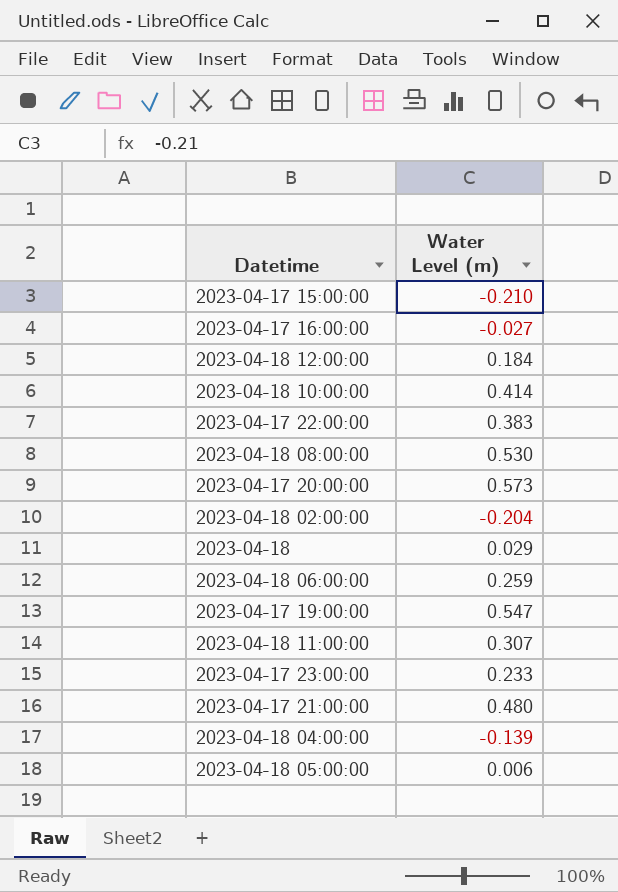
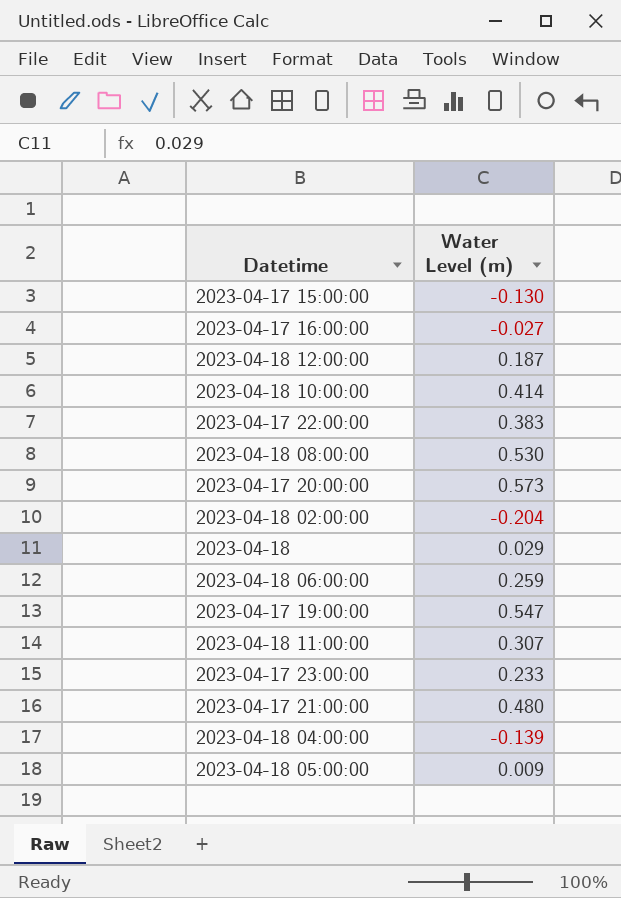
2023-04-17 15:00:00 | Water Level (m): -0.210 -> -0.130
2023-04-18 12:00:00 | Water Level (m): 0.184 -> 0.187
2023-04-18 05:00:00 | Water Level (m): 0.006 -> 0.009

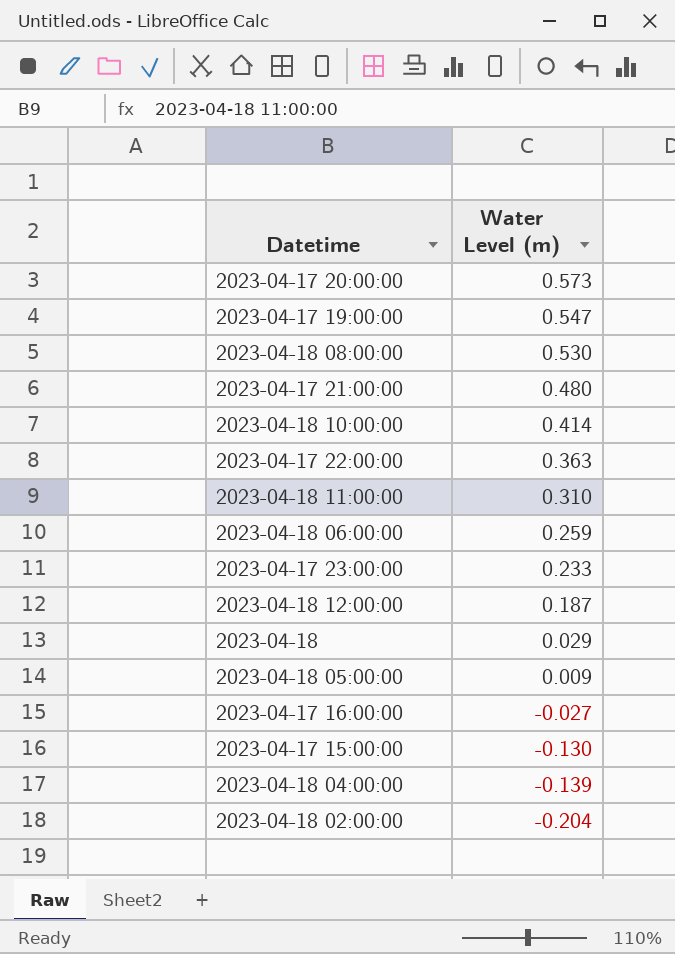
row order: none -> Water Level (m) descending
2023-04-17 22:00:00 | Water Level (m): 0.383 -> 0.363
2023-04-18 11:00:00 | Water Level (m): 0.307 -> 0.310

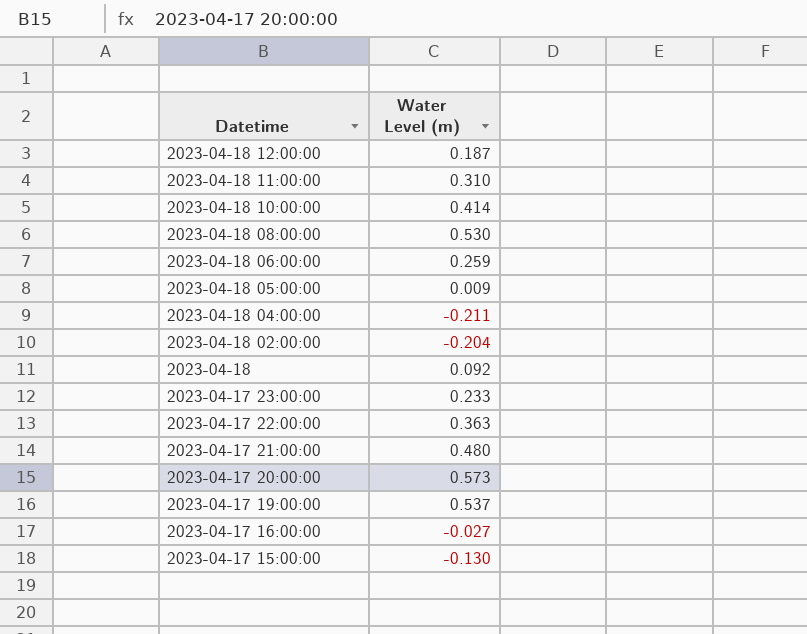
row order: Water Level (m) descending -> Datetime descending
2023-04-18 04:00:00 | Water Level (m): -0.139 -> -0.211
2023-04-18 | Water Level (m): 0.029 -> 0.092
2023-04-17 19:00:00 | Water Level (m): 0.547 -> 0.537

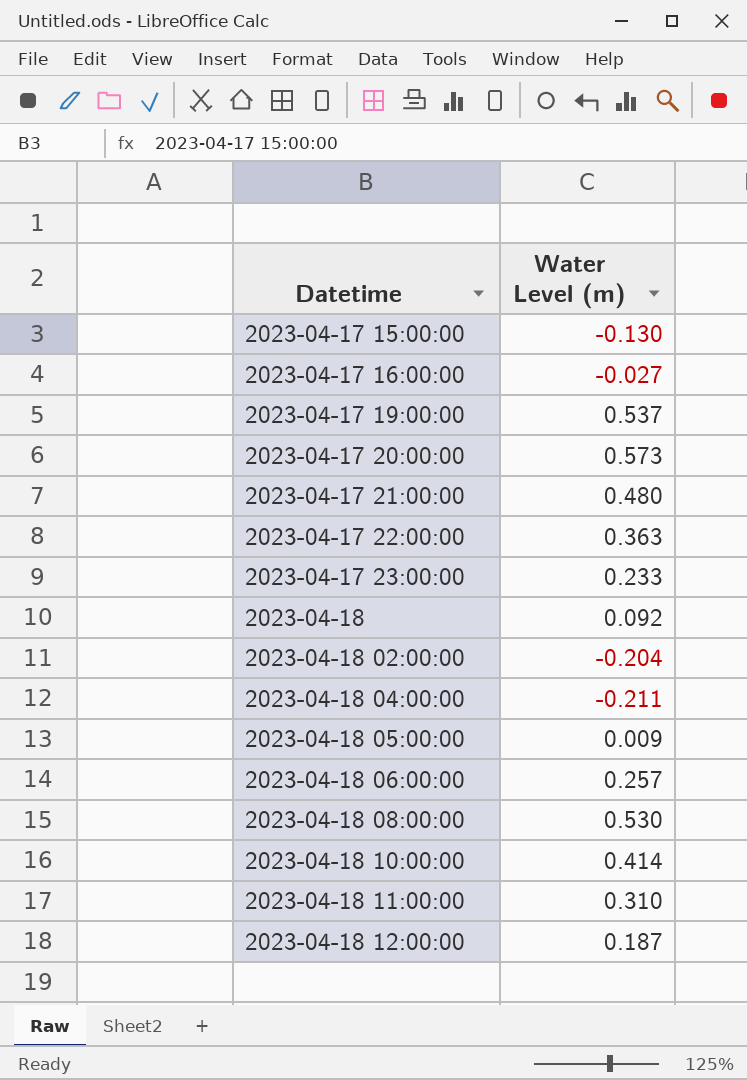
row order: Datetime descending -> Datetime ascending
2023-04-18 06:00:00 | Water Level (m): 0.259 -> 0.257

